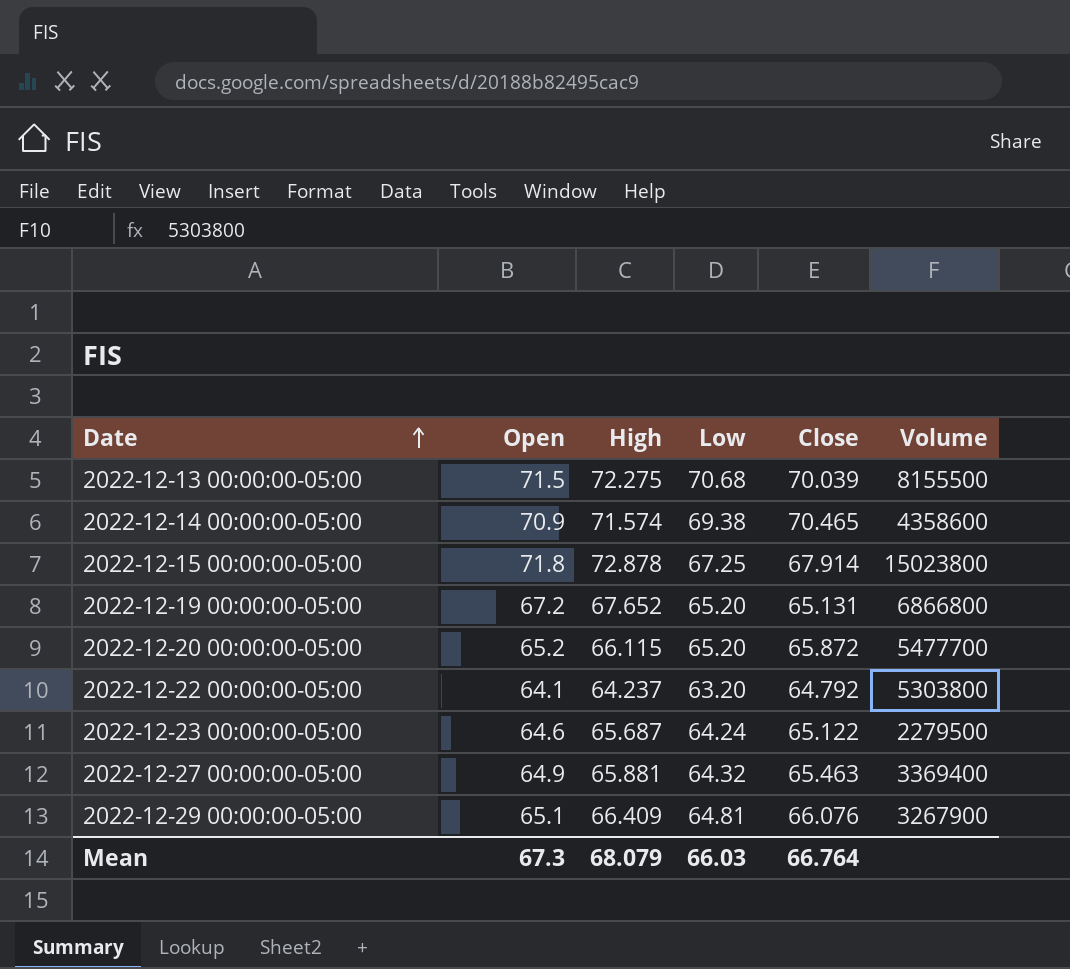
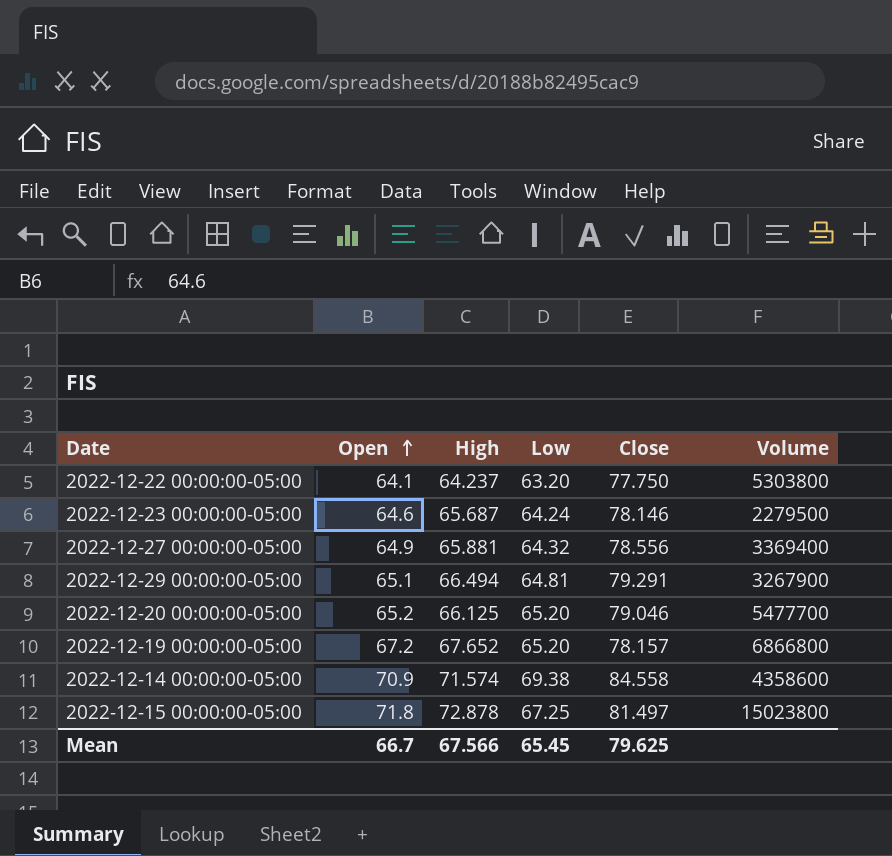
row order: Date ascending -> Open ascending
row 2022-12-13 00:00:00-05:00: 71.5 | 72.275 | 70.68 | 70.039 | 8155500 -> none
2022-12-22 00:00:00-05:00 | Close: 64.792 -> 77.750
2022-12-23 00:00:00-05:00 | Close: 65.122 -> 78.146
2022-12-27 00:00:00-05:00 | Close: 65.463 -> 78.556
2022-12-29 00:00:00-05:00 | High: 66.409 -> 66.494
2022-12-29 00:00:00-05:00 | Close: 66.076 -> 79.291
2022-12-20 00:00:00-05:00 | High: 66.115 -> 66.125
2022-12-20 00:00:00-05:00 | Close: 65.872 -> 79.046
2022-12-19 00:00:00-05:00 | Close: 65.131 -> 78.157
2022-12-14 00:00:00-05:00 | Close: 70.465 -> 84.558
2022-12-15 00:00:00-05:00 | Close: 67.914 -> 81.497
Mean | Open: 67.3 -> 66.7
Mean | High: 68.079 -> 67.566
Mean | Low: 66.03 -> 65.45
Mean | Close: 66.764 -> 79.625

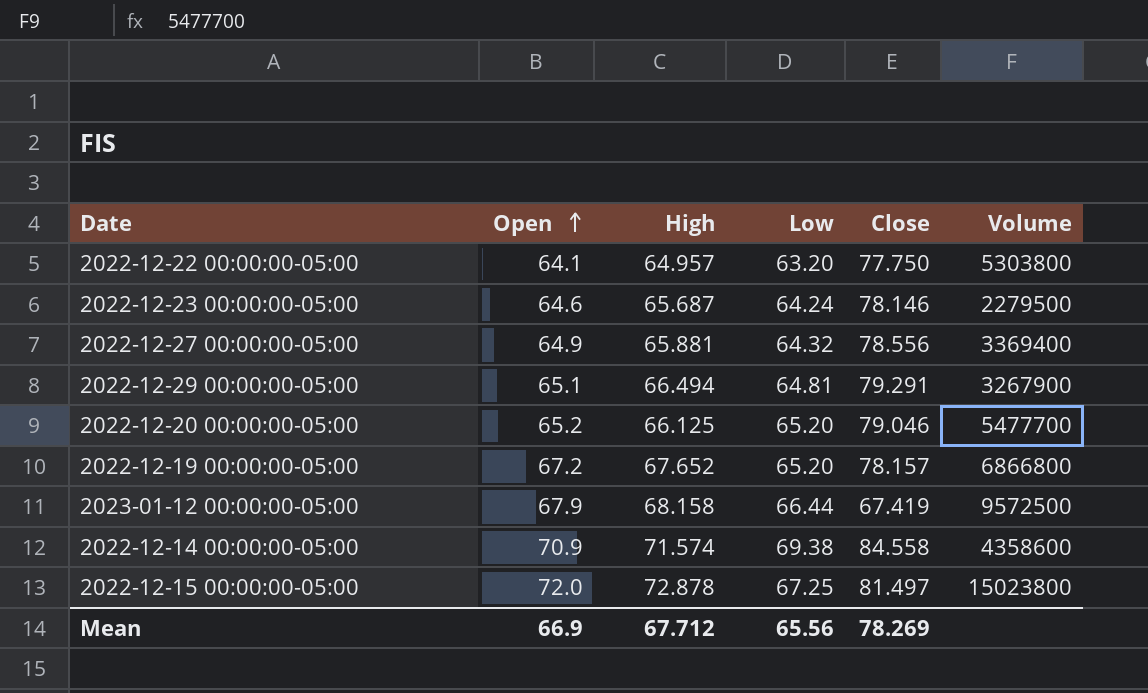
2022-12-22 00:00:00-05:00 | High: 64.237 -> 64.957
row 2023-01-12 00:00:00-05:00: none -> 67.9 | 68.158 | 66.44 | 67.419 | 9572500
2022-12-15 00:00:00-05:00 | Open: 71.8 -> 72.0
Mean | Open: 66.7 -> 66.9
Mean | High: 67.566 -> 67.712
Mean | Low: 65.45 -> 65.56
Mean | Close: 79.625 -> 78.269

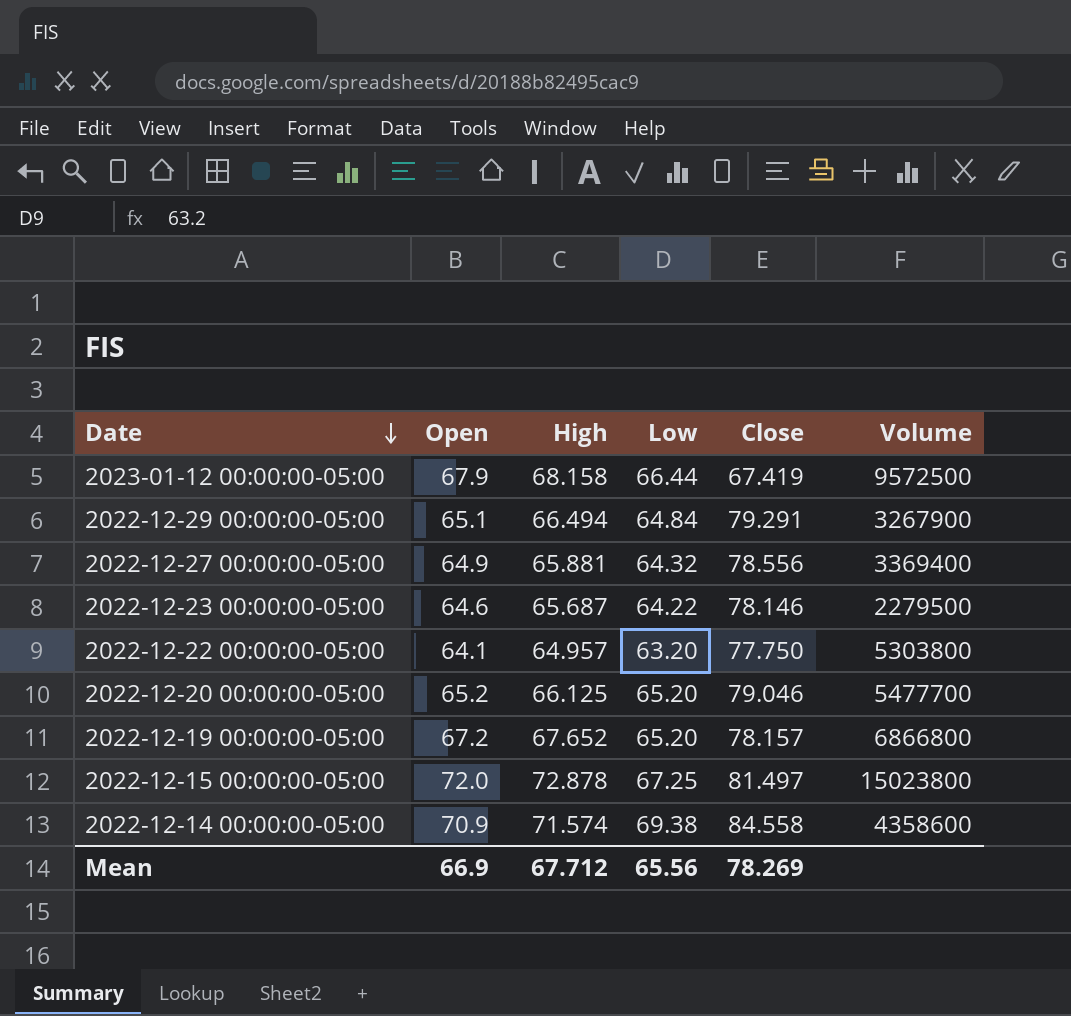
row order: Open ascending -> Date descending
2022-12-29 00:00:00-05:00 | Low: 64.81 -> 64.84
2022-12-23 00:00:00-05:00 | Low: 64.24 -> 64.22

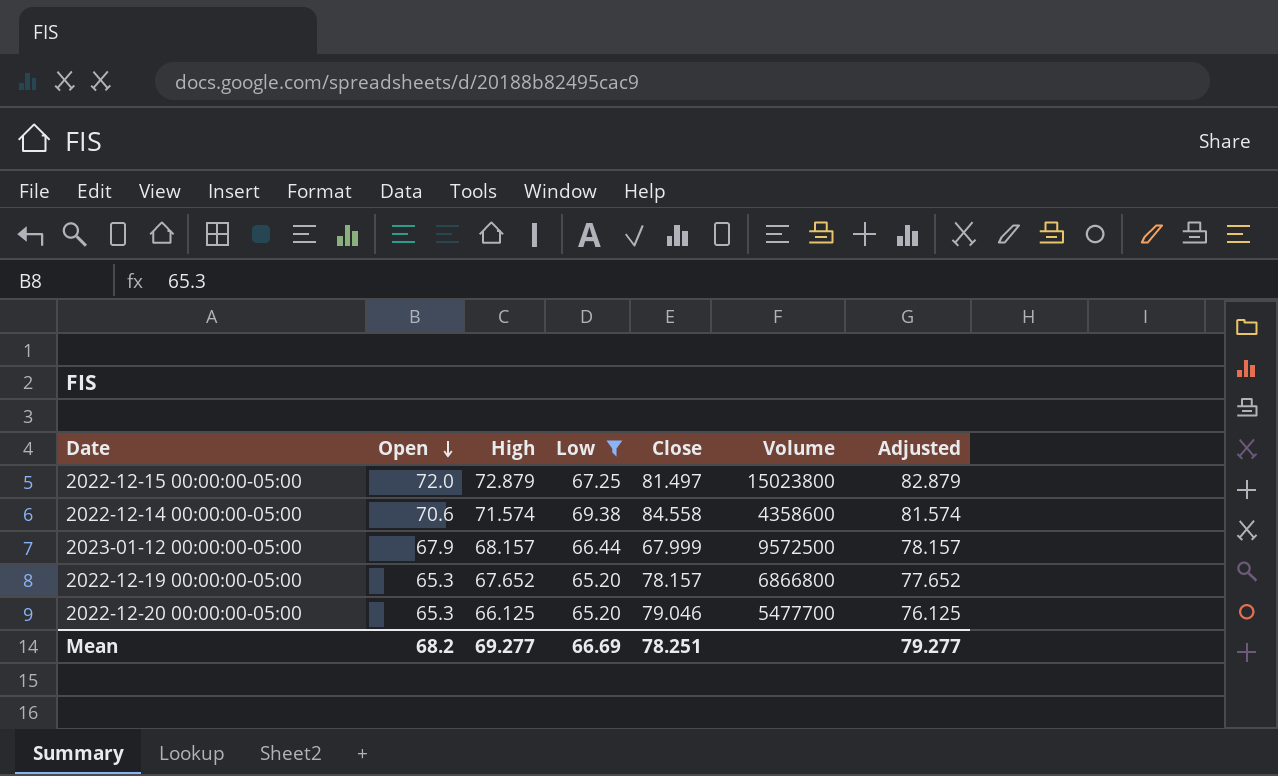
filter: none -> Low >= 65.20
row order: Date descending -> Open descending
column Adjusted | formula: none -> [High] + 10
2022-12-15 00:00:00-05:00 | High: 72.878 -> 72.879
2022-12-14 00:00:00-05:00 | Open: 70.9 -> 70.6
2023-01-12 00:00:00-05:00 | High: 68.158 -> 68.157
2023-01-12 00:00:00-05:00 | Close: 67.419 -> 67.999
2022-12-19 00:00:00-05:00 | Open: 67.2 -> 65.3
2022-12-20 00:00:00-05:00 | Open: 65.2 -> 65.3
Mean | Open: 66.9 -> 68.2
Mean | High: 67.712 -> 69.277
Mean | Low: 65.56 -> 66.69
Mean | Close: 78.269 -> 78.251

